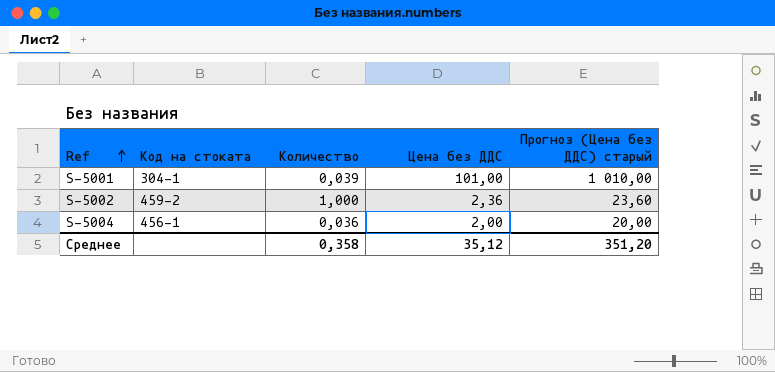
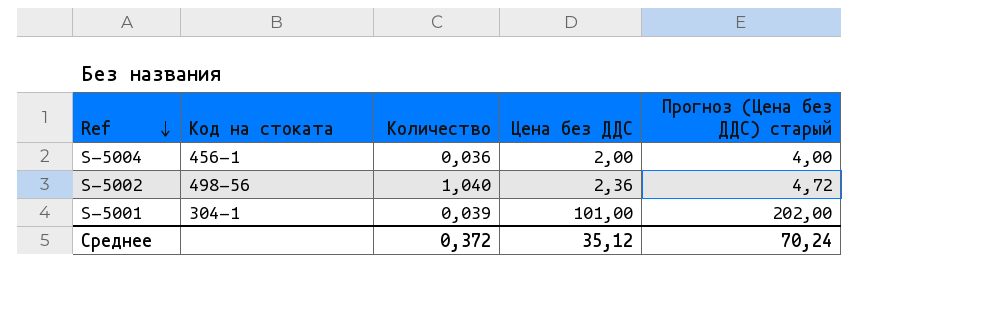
row order: Ref ascending -> Ref descending
column Прогноз (Цена без ДДС) старый | formula: [Цена без ДДС] * 10 -> [Цена без ДДС] * 2
S-5002 | Код на стоката: 459-2 -> 498-56
S-5002 | Количество: 1,000 -> 1,040
Среднее | Количество: 0,358 -> 0,372
Среднее | Прогноз (Цена без ДДС) старый: 351,20 -> 70,24

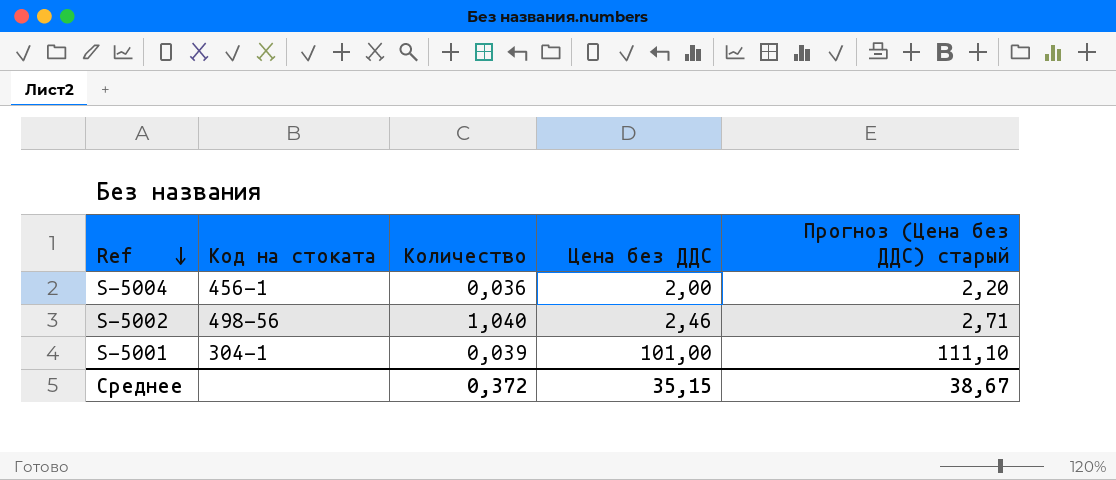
column Прогноз (Цена без ДДС) старый | formula: [Цена без ДДС] * 2 -> [Цена без ДДС] * 1,1
S-5002 | Цена без ДДС: 2,36 -> 2,46
Среднее | Цена без ДДС: 35,12 -> 35,15
Среднее | Прогноз (Цена без ДДС) старый: 70,24 -> 38,67

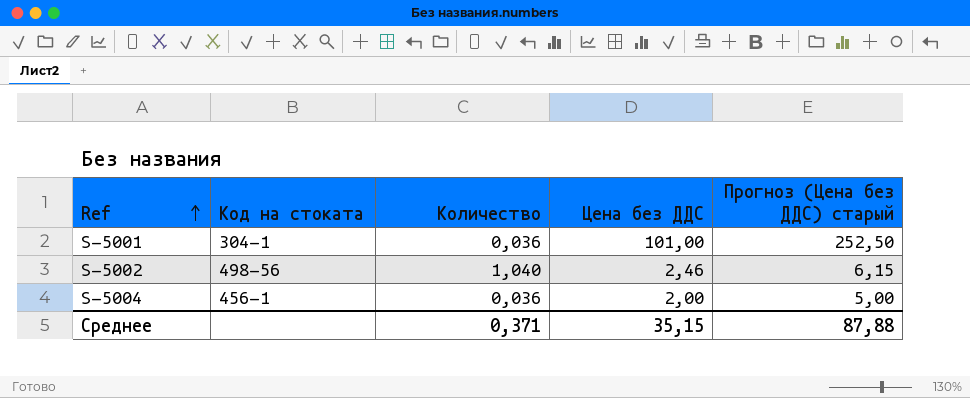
row order: Ref descending -> Ref ascending
column Прогноз (Цена без ДДС) старый | formula: [Цена без ДДС] * 1,1 -> [Цена без ДДС] * 2,5
S-5001 | Количество: 0,039 -> 0,036
Среднее | Количество: 0,372 -> 0,371
Среднее | Прогноз (Цена без ДДС) старый: 38,67 -> 87,88

